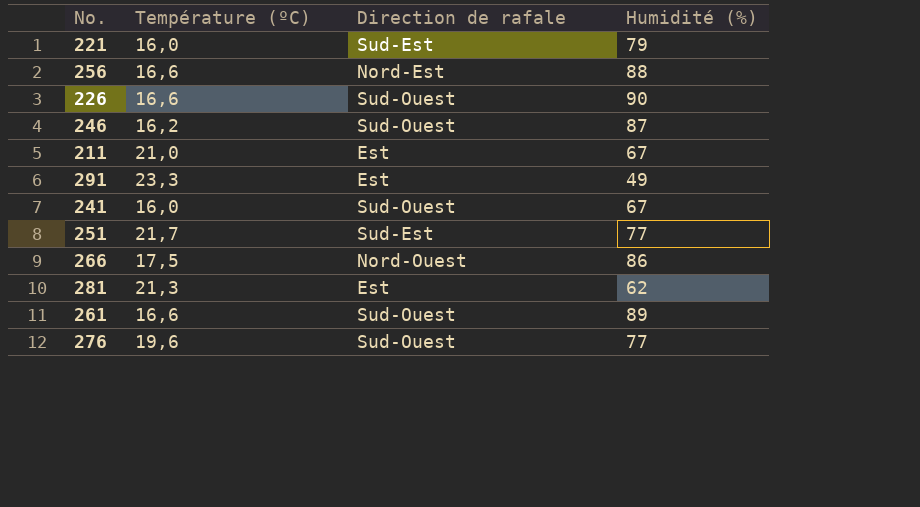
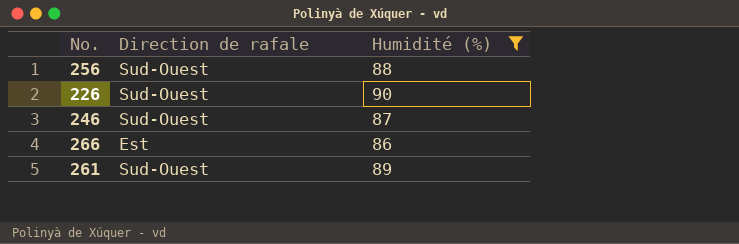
filter: none -> Humidité (%) >= 86
column Température (ºC) | position: 2 -> none
256 | Direction de rafale: Nord-Est -> Sud-Ouest
266 | Direction de rafale: Nord-Ouest -> Est

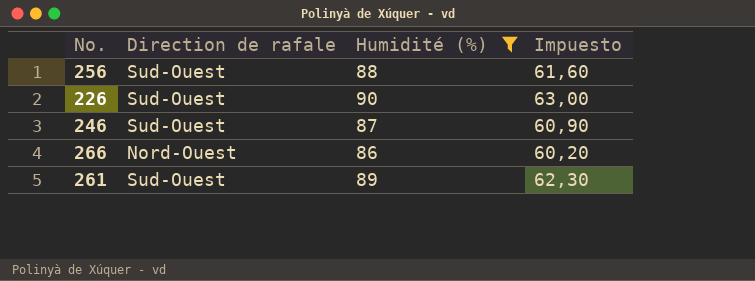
column Impuesto | formula: none -> [Humidité (%)] * 0,7
266 | Direction de rafale: Est -> Nord-Ouest

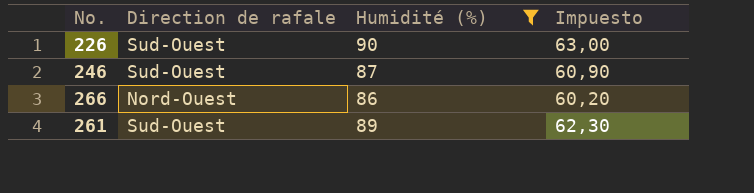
row 256: Sud-Ouest | 88 | 61,60 -> none

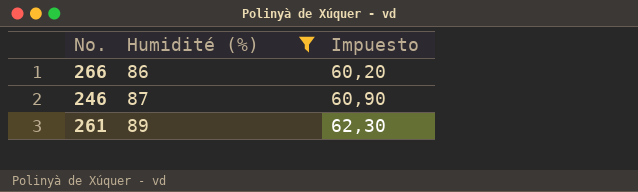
row order: none -> Humidité (%) ascending
column Direction de rafale | position: 2 -> none
row 226: Sud-Ouest | 90 | 63,00 -> none

